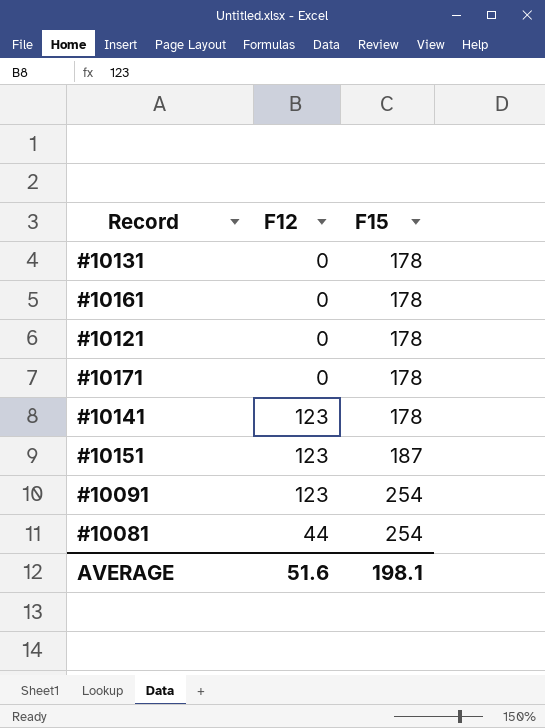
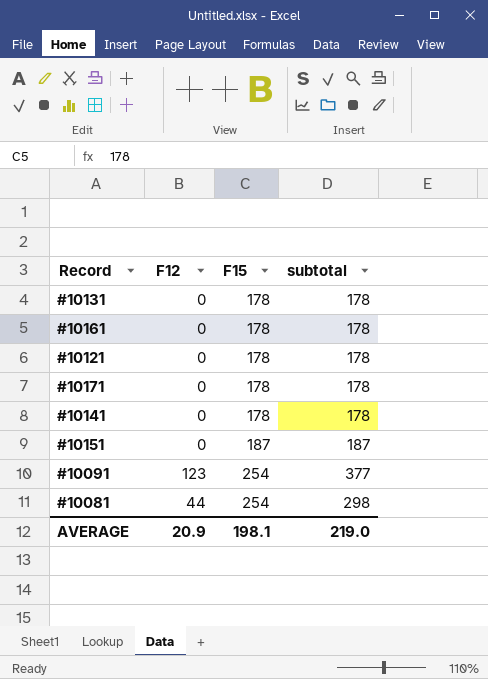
column subtotal | formula: none -> [F12] + [F15]
#10141 | F12: 123 -> 0
#10151 | F12: 123 -> 0
AVERAGE | F12: 51.6 -> 20.9

